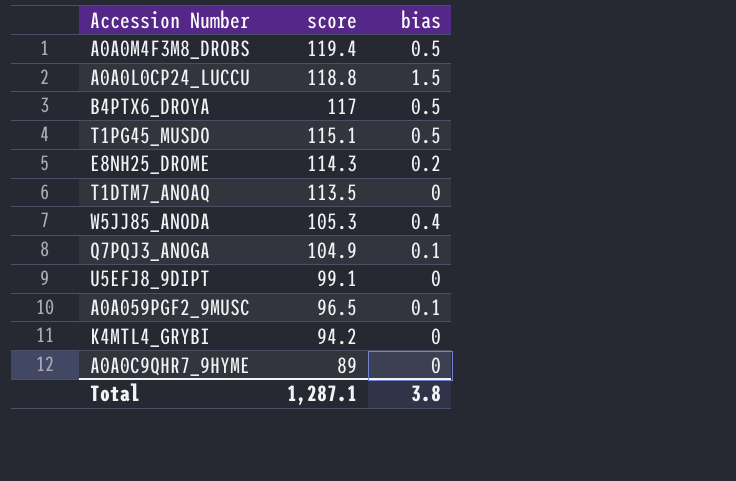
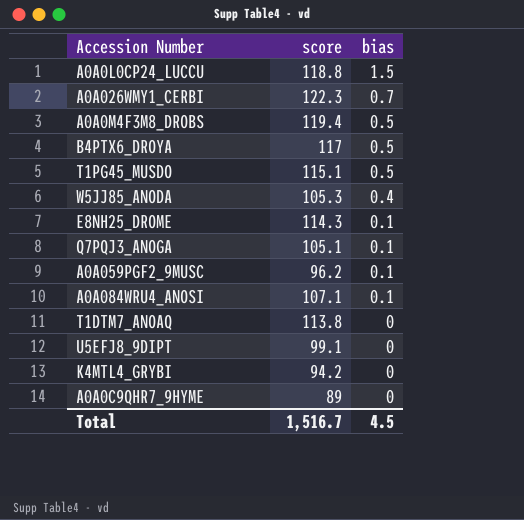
row order: score descending -> bias descending
row A0A026WMY1_CERBI: none -> 122.3 | 0.7
E8NH25_DROME | bias: 0.2 -> 0.1
Q7PQJ3_ANOGA | score: 104.9 -> 105.1
A0A059PGF2_9MUSC | score: 96.5 -> 96.2
row A0A084WRU4_ANOSI: none -> 107.1 | 0.1
T1DTM7_ANOAQ | score: 113.5 -> 113.8
Total | score: 1,287.1 -> 1,516.7
Total | bias: 3.8 -> 4.5

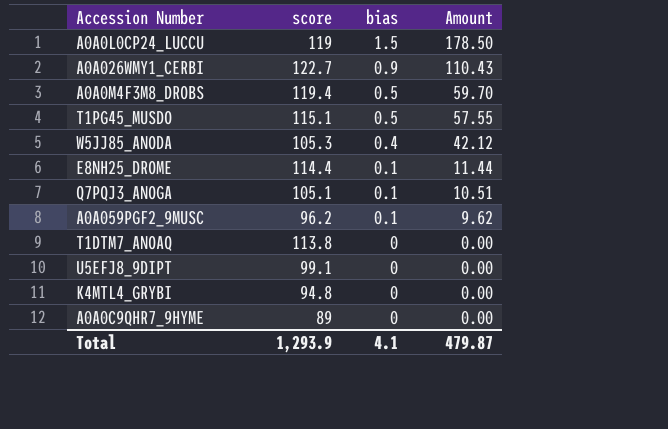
column Amount | formula: none -> [score] * [bias]
row B4PTX6_DROYA: 117 | 0.5 -> none
row A0A084WRU4_ANOSI: 107.1 | 0.1 -> none
A0A0L0CP24_LUCCU | score: 118.8 -> 119
A0A026WMY1_CERBI | score: 122.3 -> 122.7
A0A026WMY1_CERBI | bias: 0.7 -> 0.9
E8NH25_DROME | score: 114.3 -> 114.4
K4MTL4_GRYBI | score: 94.2 -> 94.8
Total | score: 1,516.7 -> 1,293.9
Total | bias: 4.5 -> 4.1

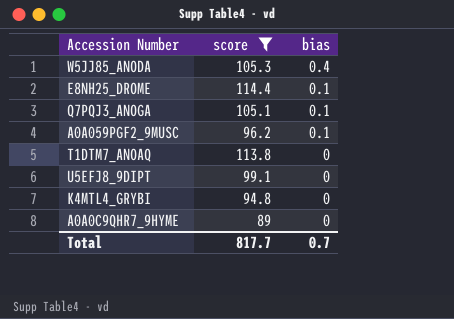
filter: none -> score <= 114.4
column Amount | formula: [score] * [bias] -> none
Total | score: 1,293.9 -> 817.7
Total | bias: 4.1 -> 0.7

